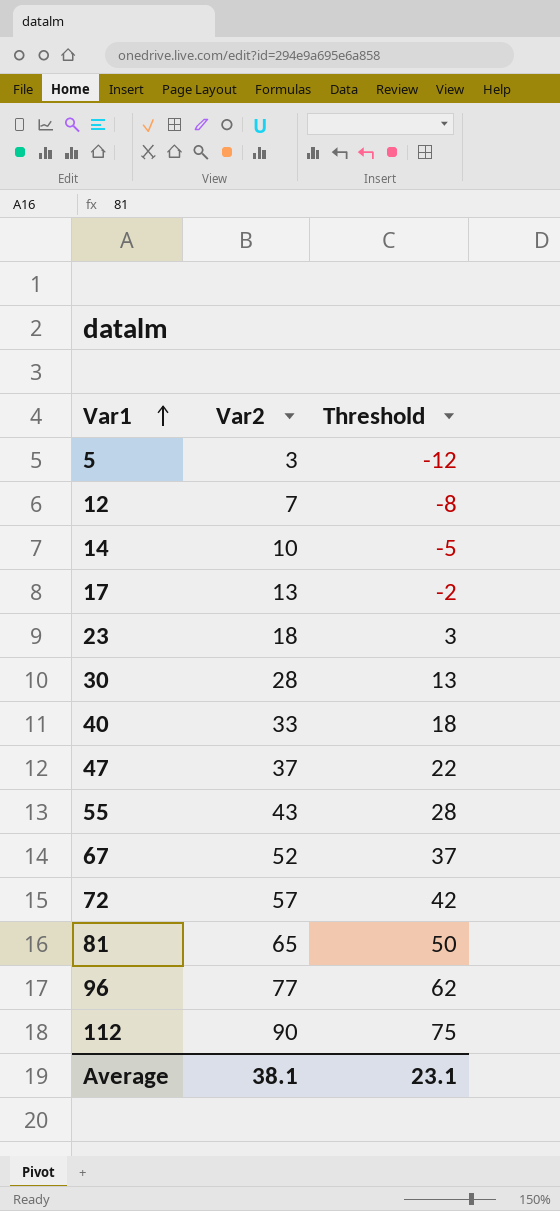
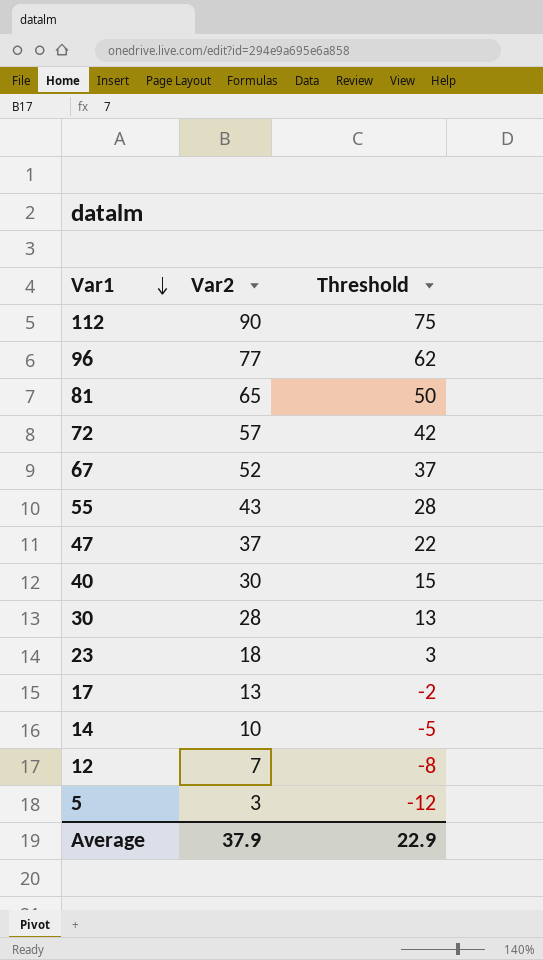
row order: Var1 ascending -> Var1 descending
40 | Var2: 33 -> 30
40 | Threshold: 18 -> 15
Average | Var2: 38.1 -> 37.9
Average | Threshold: 23.1 -> 22.9

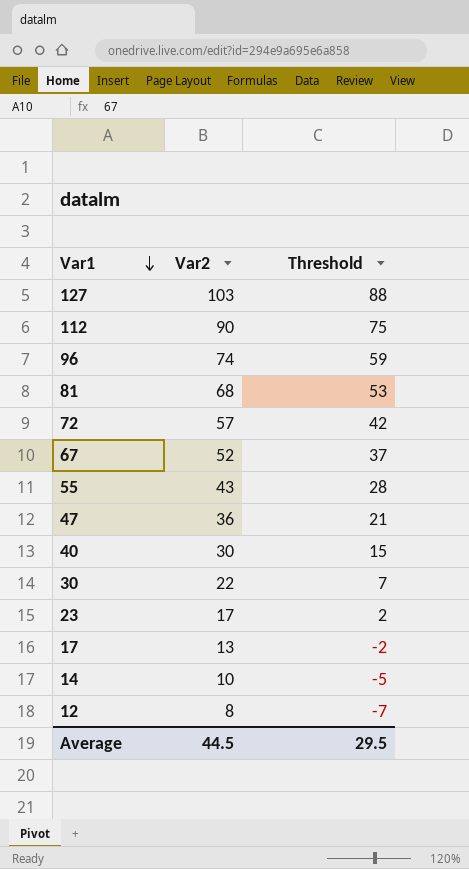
row 5: 3 | -12 -> none
row 127: none -> 103 | 88
96 | Var2: 77 -> 74
96 | Threshold: 62 -> 59
81 | Var2: 65 -> 68
81 | Threshold: 50 -> 53
47 | Var2: 37 -> 36
47 | Threshold: 22 -> 21
30 | Var2: 28 -> 22
30 | Threshold: 13 -> 7
23 | Var2: 18 -> 17
23 | Threshold: 3 -> 2
12 | Var2: 7 -> 8
12 | Threshold: -8 -> -7
Average | Var2: 37.9 -> 44.5
Average | Threshold: 22.9 -> 29.5

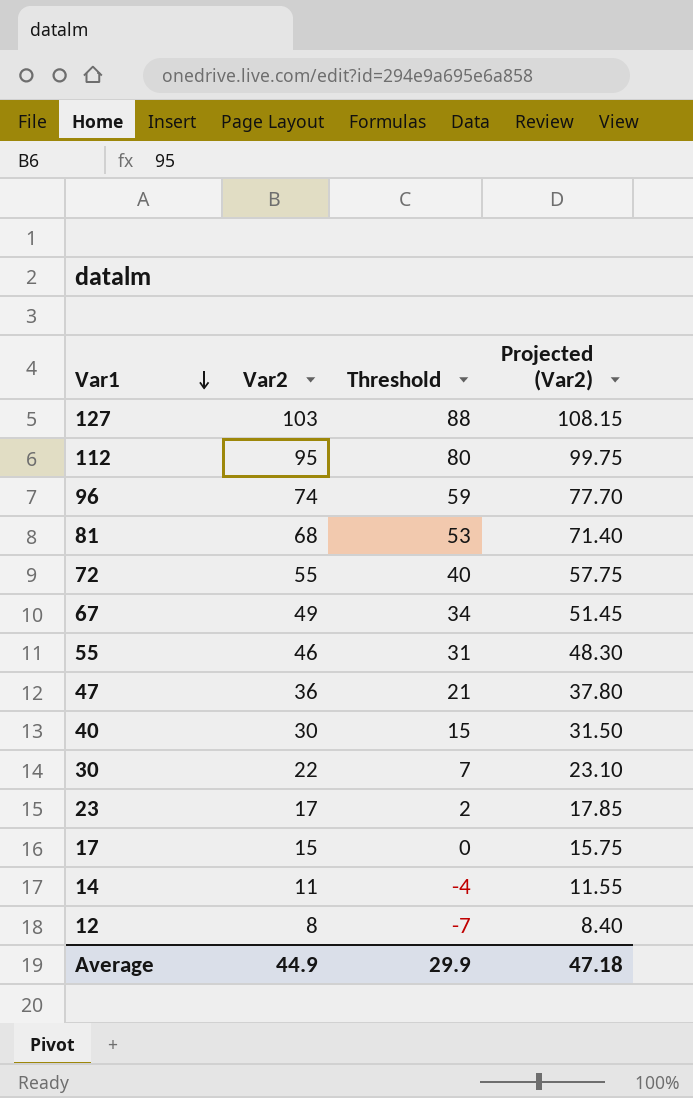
column Projected (Var2) | formula: none -> [Var2] * 1.05
112 | Var2: 90 -> 95
112 | Threshold: 75 -> 80
72 | Var2: 57 -> 55
72 | Threshold: 42 -> 40
67 | Var2: 52 -> 49
67 | Threshold: 37 -> 34
55 | Var2: 43 -> 46
55 | Threshold: 28 -> 31
17 | Var2: 13 -> 15
17 | Threshold: -2 -> 0
14 | Var2: 10 -> 11
14 | Threshold: -5 -> -4
Average | Var2: 44.5 -> 44.9
Average | Threshold: 29.5 -> 29.9

